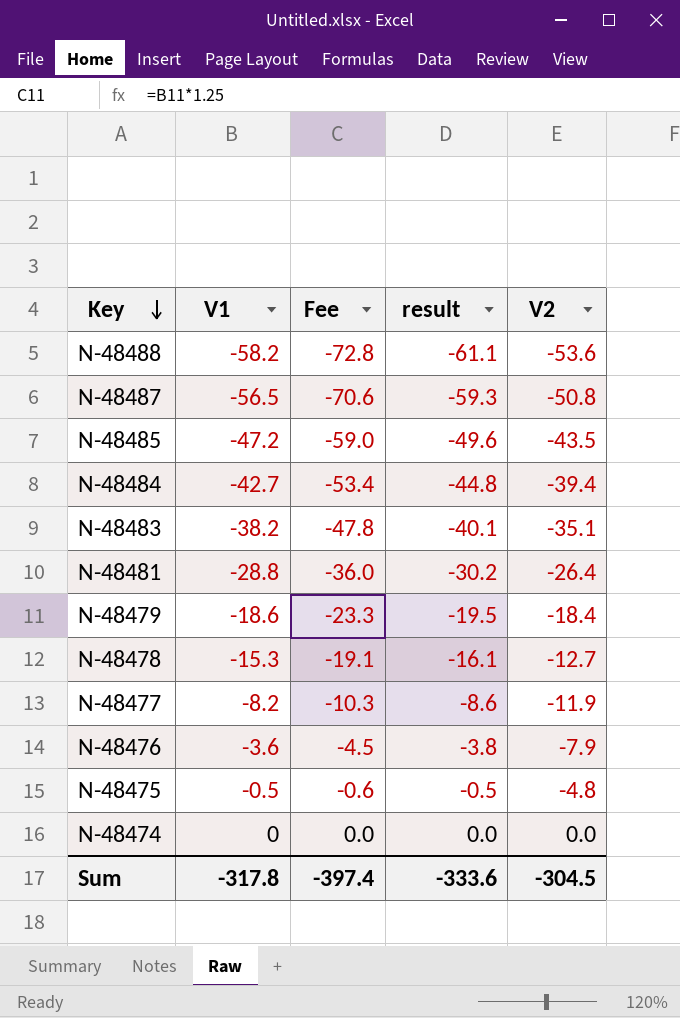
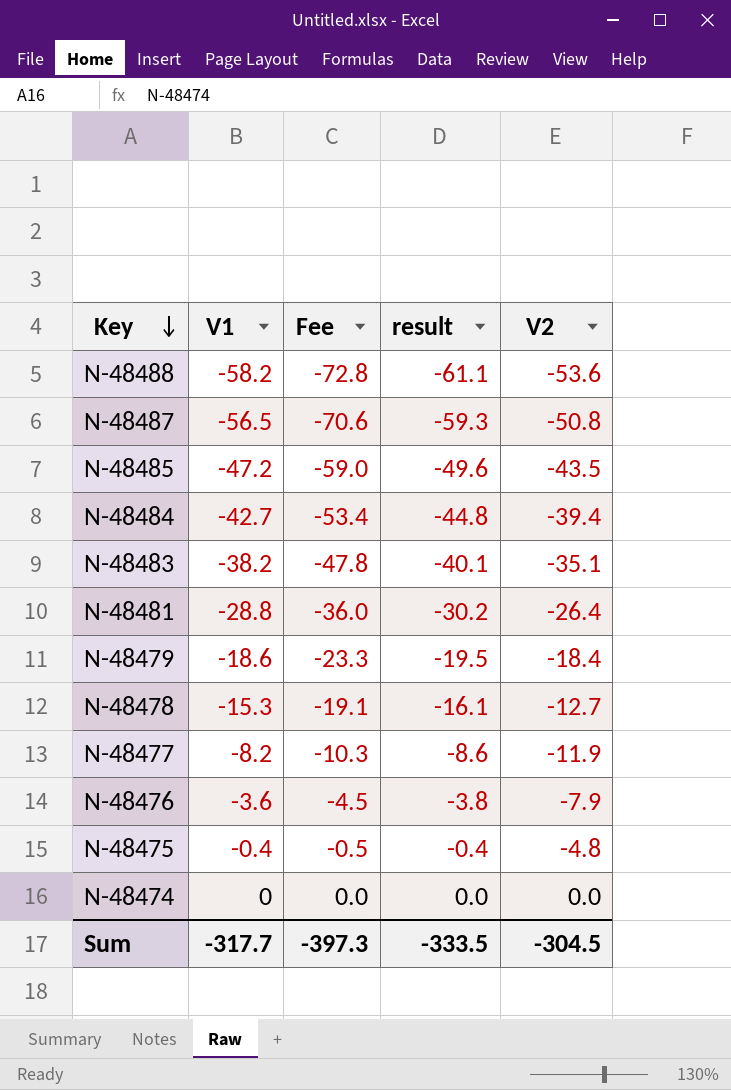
N-48475 | V1: -0.5 -> -0.4
N-48475 | Fee: -0.6 -> -0.5
N-48475 | result: -0.5 -> -0.4
Sum | V1: -317.8 -> -317.7
Sum | Fee: -397.4 -> -397.3
Sum | result: -333.6 -> -333.5

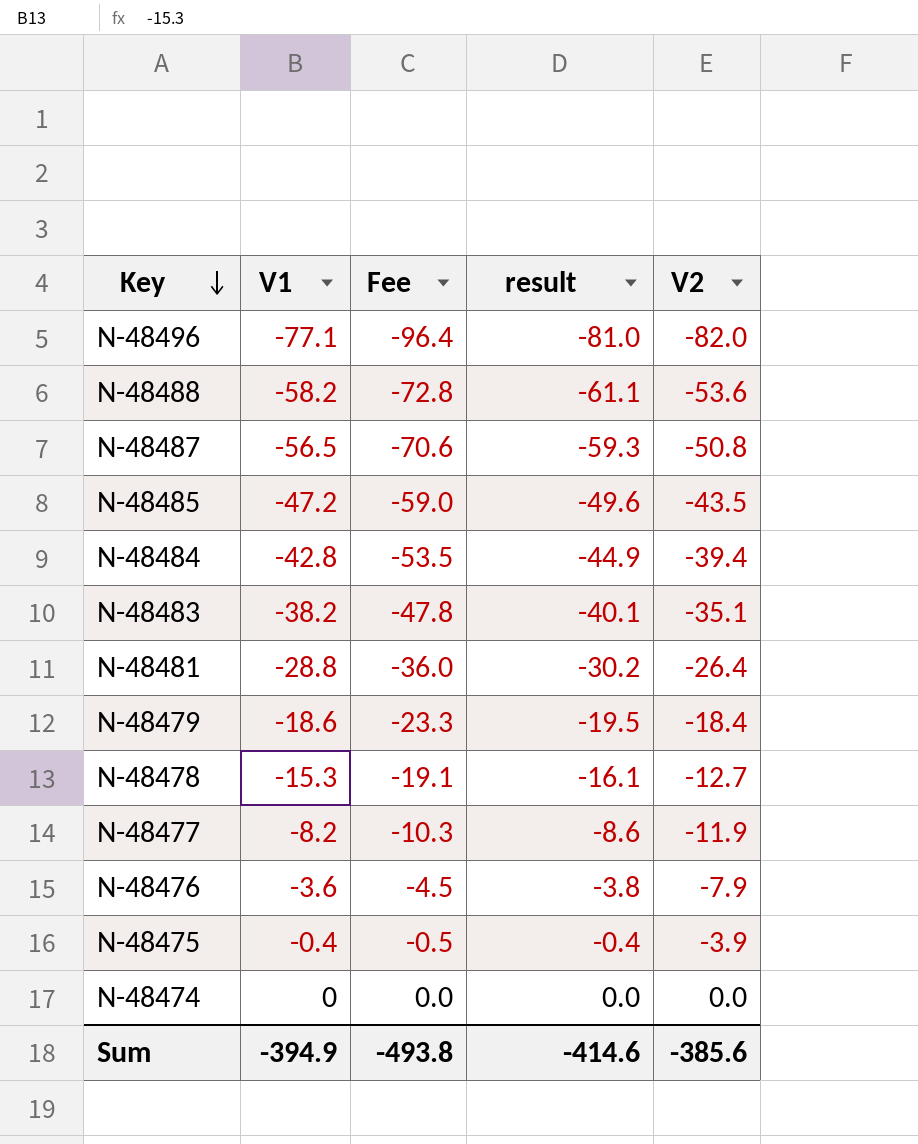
row N-48496: none -> -77.1 | -96.4 | -81.0 | -82.0
N-48484 | V1: -42.7 -> -42.8
N-48484 | Fee: -53.4 -> -53.5
N-48484 | result: -44.8 -> -44.9
N-48475 | V2: -4.8 -> -3.9
Sum | V1: -317.7 -> -394.9
Sum | Fee: -397.3 -> -493.8
Sum | result: -333.5 -> -414.6
Sum | V2: -304.5 -> -385.6

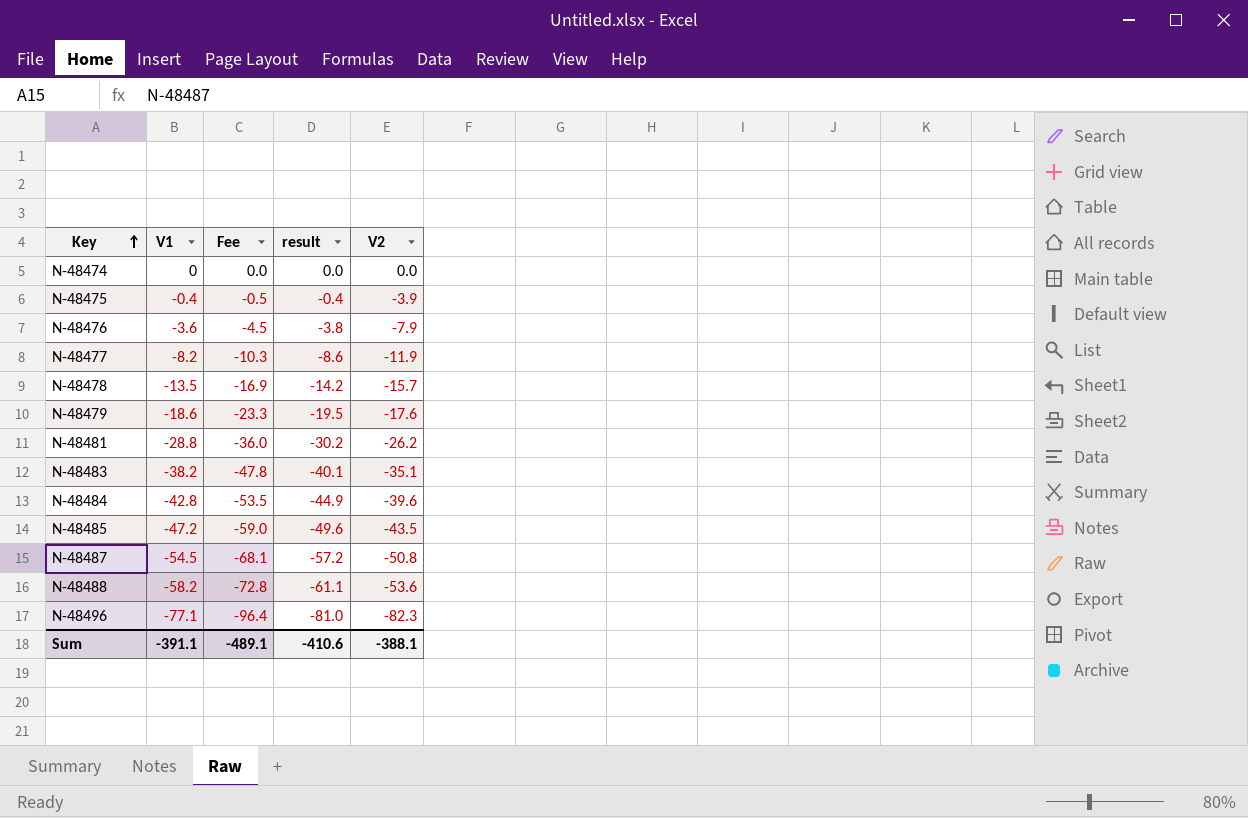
row order: Key descending -> Key ascending
N-48478 | V1: -15.3 -> -13.5
N-48478 | Fee: -19.1 -> -16.9
N-48478 | result: -16.1 -> -14.2
N-48478 | V2: -12.7 -> -15.7
N-48479 | V2: -18.4 -> -17.6
N-48481 | V2: -26.4 -> -26.2
N-48484 | V2: -39.4 -> -39.6
N-48487 | V1: -56.5 -> -54.5
N-48487 | Fee: -70.6 -> -68.1
N-48487 | result: -59.3 -> -57.2
N-48496 | V2: -82.0 -> -82.3
Sum | V1: -394.9 -> -391.1
Sum | Fee: -493.8 -> -489.1
Sum | result: -414.6 -> -410.6
Sum | V2: -385.6 -> -388.1

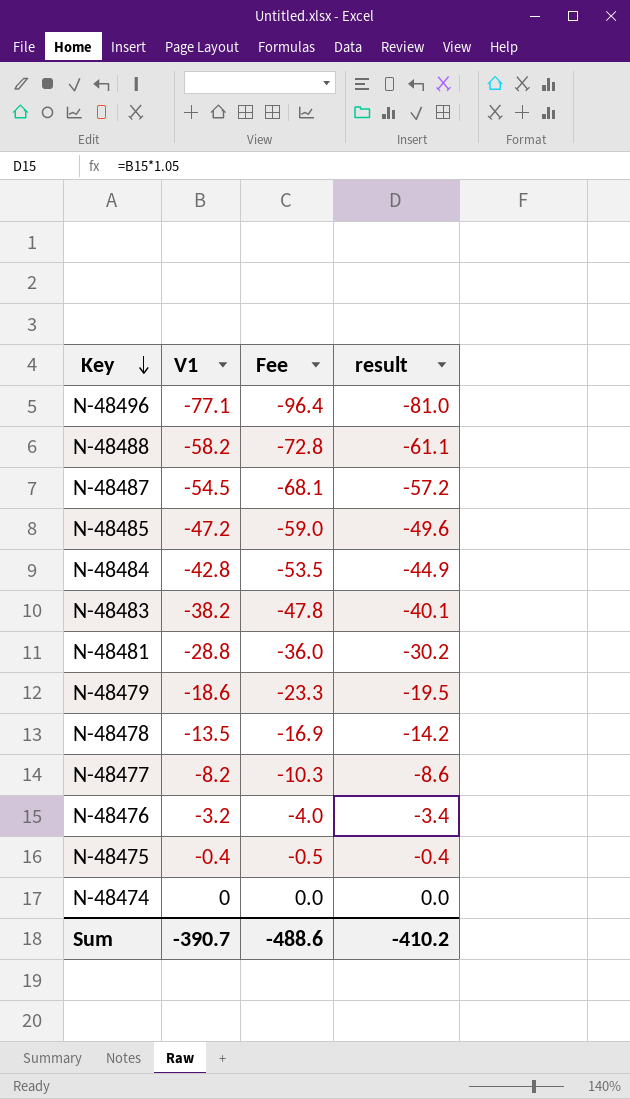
row order: Key ascending -> Key descending
column V2 | position: 5 -> none
N-48476 | V1: -3.6 -> -3.2
N-48476 | Fee: -4.5 -> -4.0
N-48476 | result: -3.8 -> -3.4
Sum | V1: -391.1 -> -390.7
Sum | Fee: -489.1 -> -488.6
Sum | result: -410.6 -> -410.2

